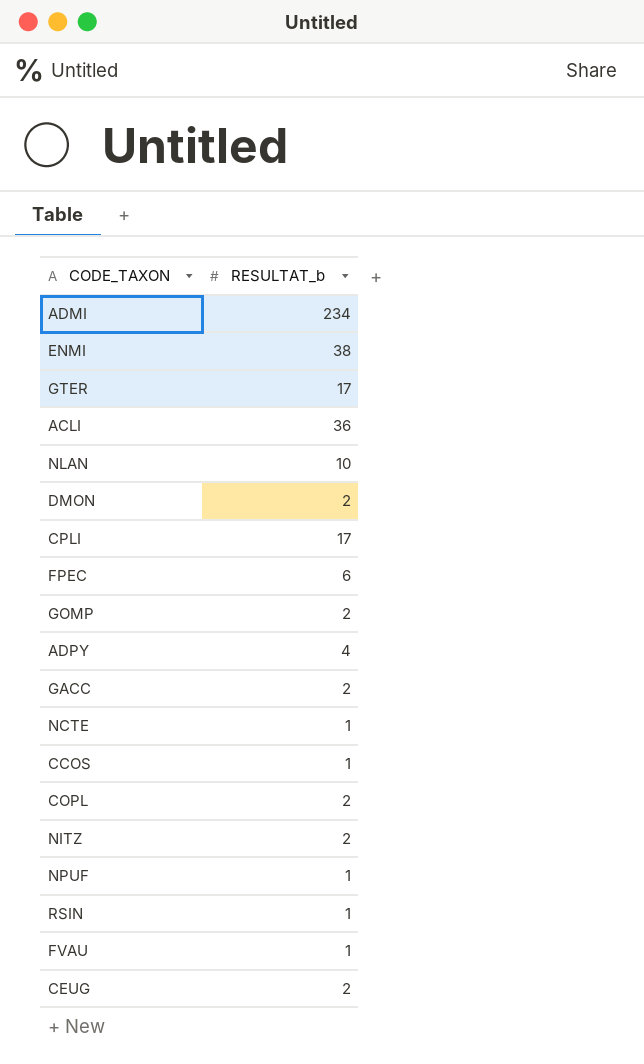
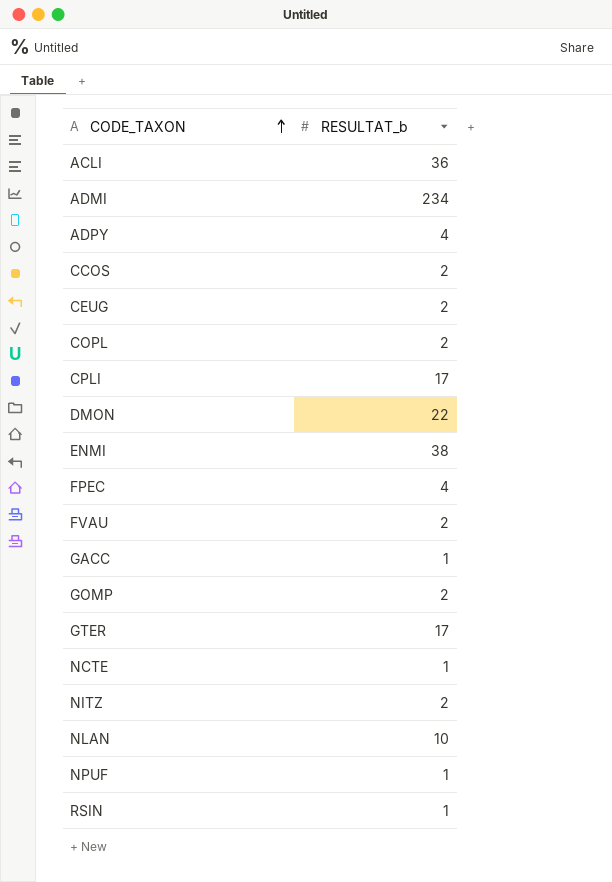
row order: none -> CODE_TAXON ascending
CCOS | RESULTAT_b: 1 -> 2
DMON | RESULTAT_b: 2 -> 22
FPEC | RESULTAT_b: 6 -> 4
FVAU | RESULTAT_b: 1 -> 2
GACC | RESULTAT_b: 2 -> 1

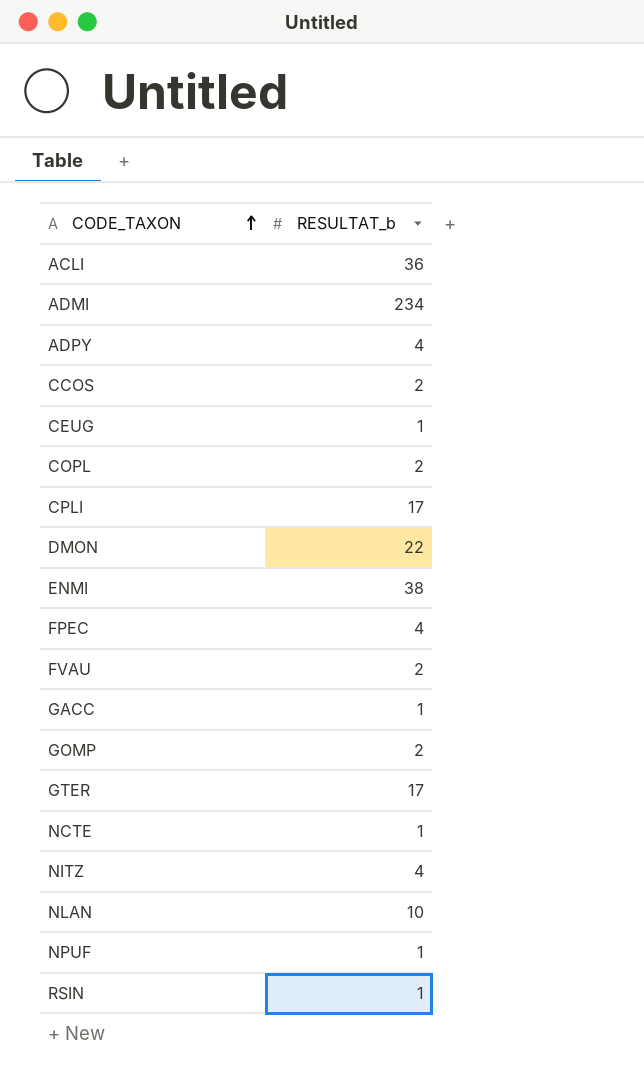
CEUG | RESULTAT_b: 2 -> 1
NITZ | RESULTAT_b: 2 -> 4

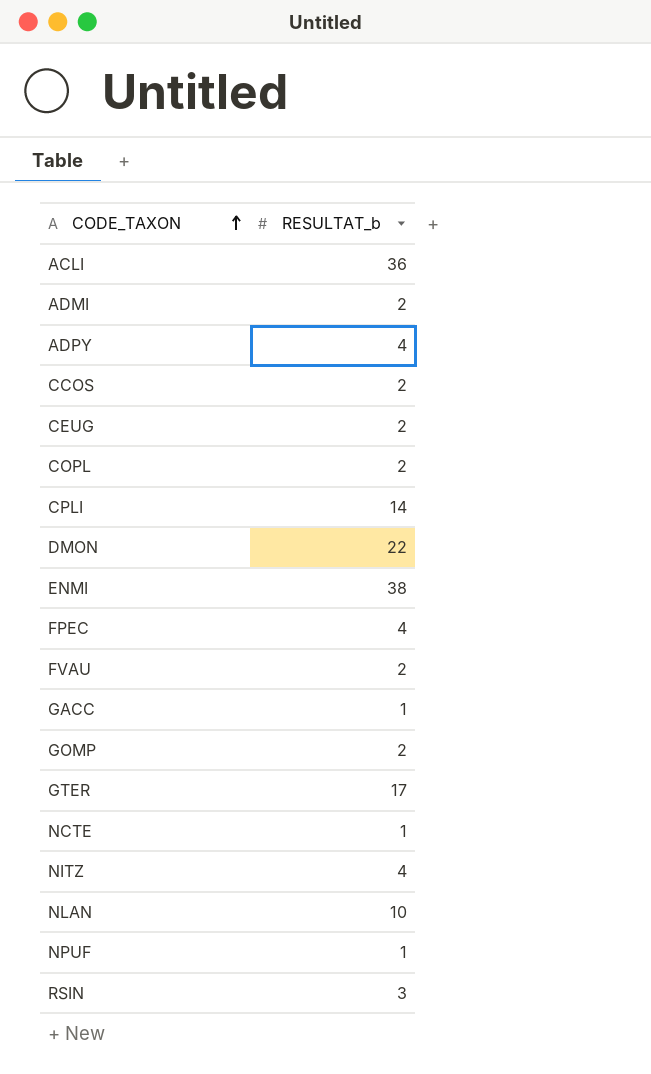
ADMI | RESULTAT_b: 234 -> 2
CEUG | RESULTAT_b: 1 -> 2
CPLI | RESULTAT_b: 17 -> 14
RSIN | RESULTAT_b: 1 -> 3

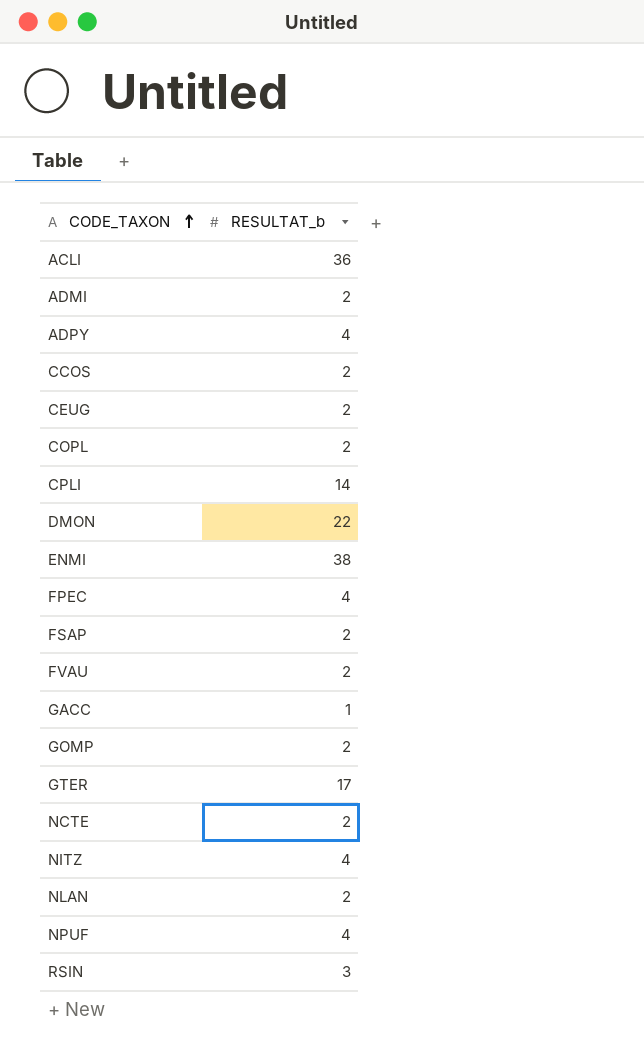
row FSAP: none -> 2
NCTE | RESULTAT_b: 1 -> 2
NLAN | RESULTAT_b: 10 -> 2
NPUF | RESULTAT_b: 1 -> 4

